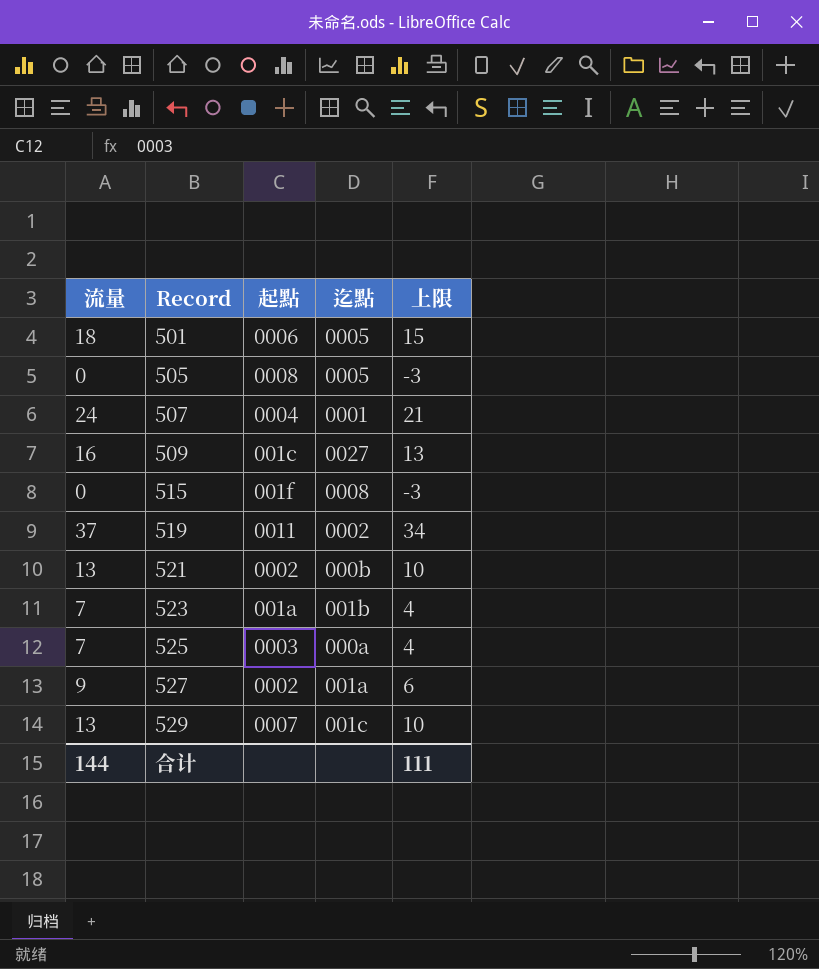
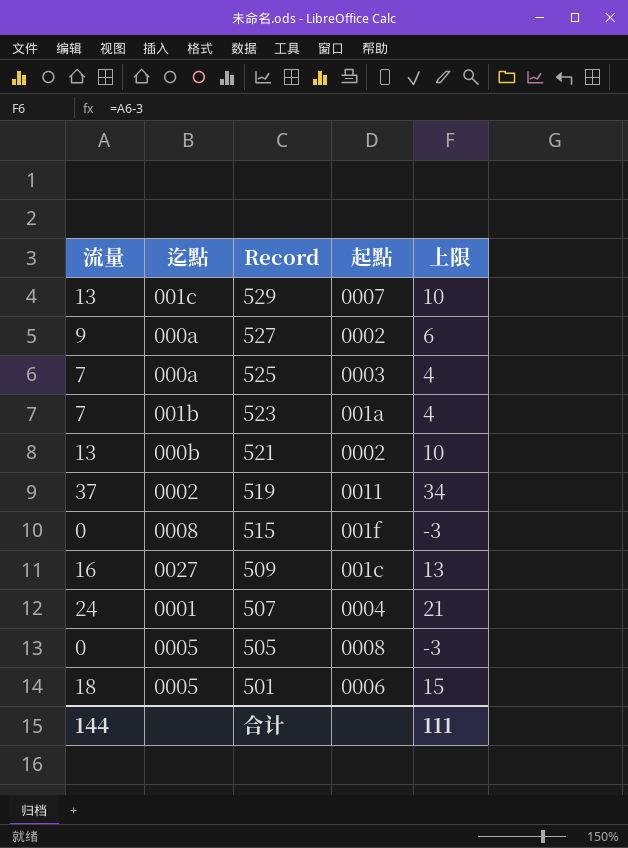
row order: Record ascending -> Record descending
column 迄點 | position: 4 -> 2
527 | 迄點: 001a -> 000a

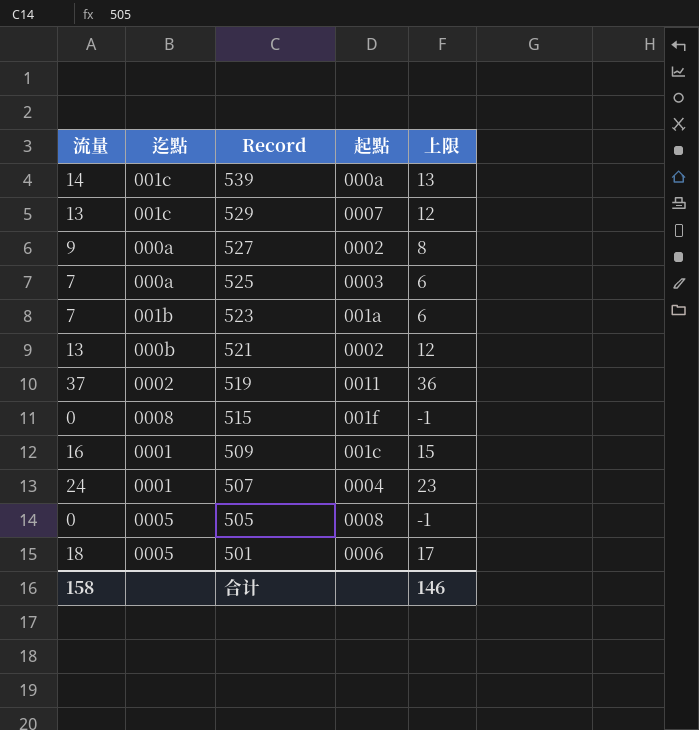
column 上限 | formula: [流量] - 3 -> [流量] - 1
row 539: none -> 14 | 001c | 000a | 13
509 | 迄點: 0027 -> 0001
合计 | 流量: 144 -> 158
合计 | 上限: 111 -> 146

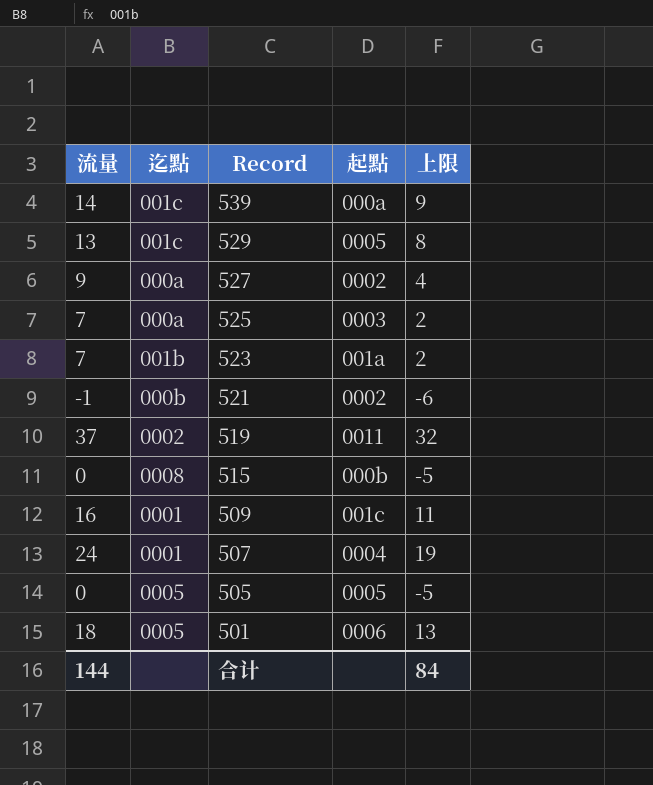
column 上限 | formula: [流量] - 1 -> [流量] - 5
529 | 起點: 0007 -> 0005
521 | 流量: 13 -> -1
515 | 起點: 001f -> 000b
505 | 起點: 0008 -> 0005
合计 | 流量: 158 -> 144
合计 | 上限: 146 -> 84

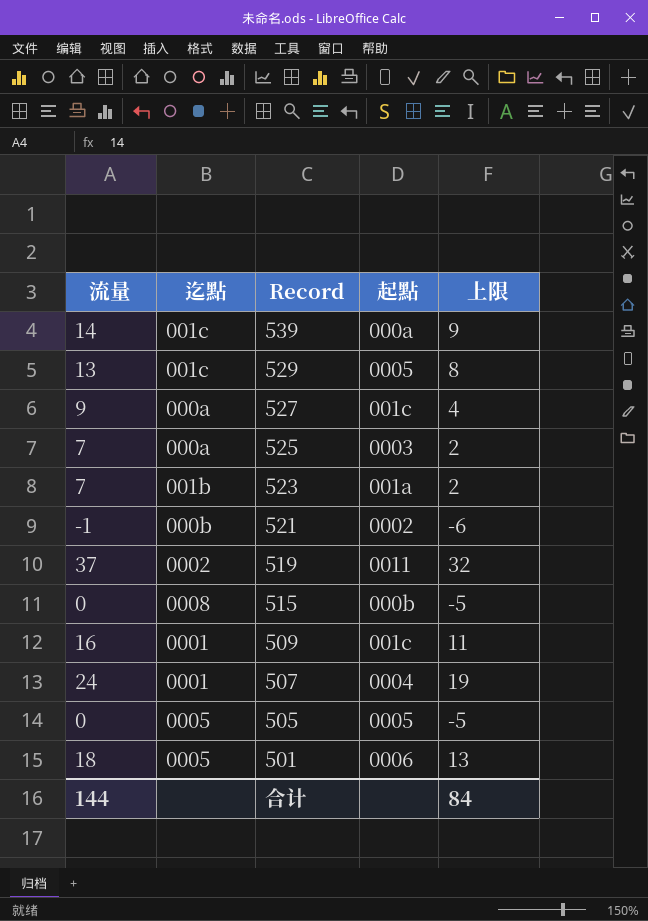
527 | 起點: 0002 -> 001c

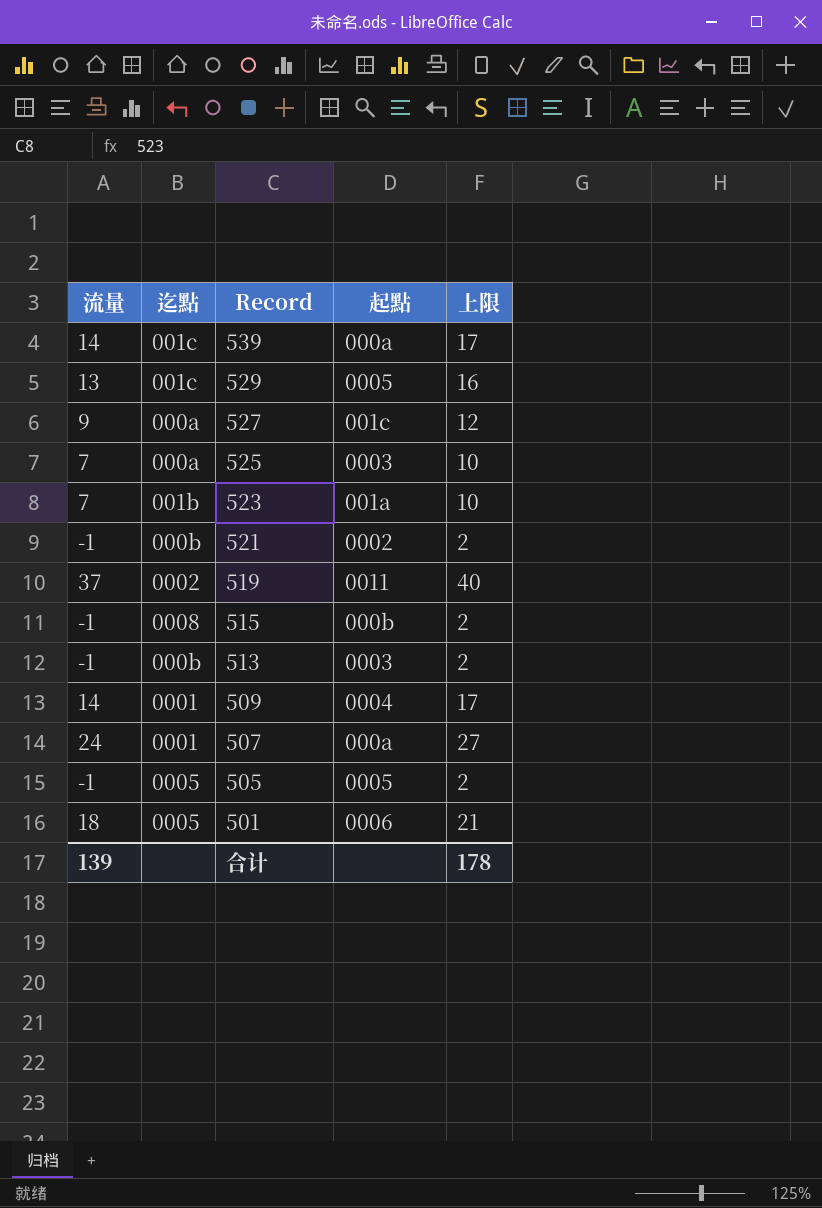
column 上限 | formula: [流量] - 5 -> [流量] + 3
515 | 流量: 0 -> -1
row 513: none -> -1 | 000b | 0003 | 2
509 | 流量: 16 -> 14
509 | 起點: 001c -> 0004
507 | 起點: 0004 -> 000a
505 | 流量: 0 -> -1
合计 | 流量: 144 -> 139
合计 | 上限: 84 -> 178

